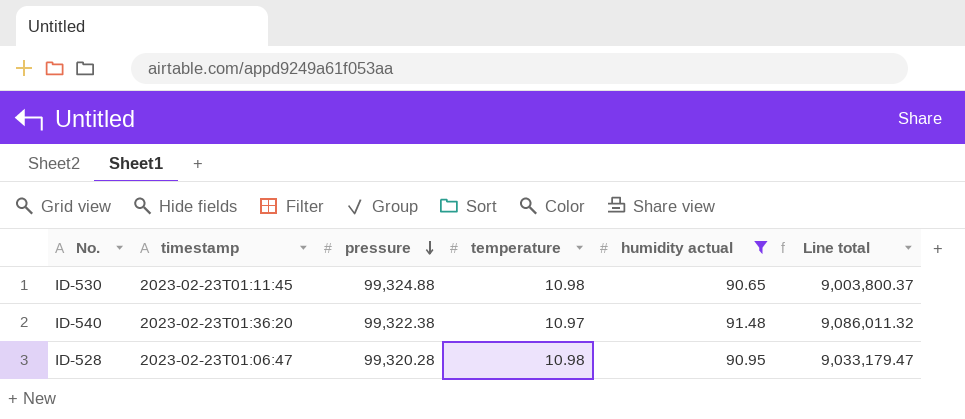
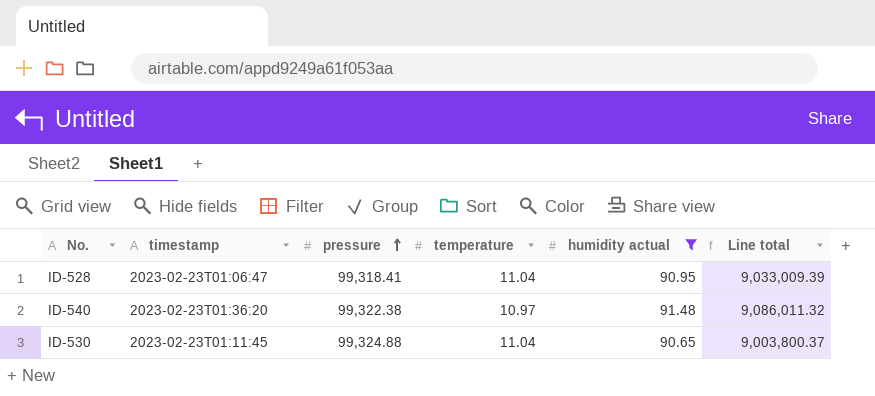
row order: pressure descending -> pressure ascending
ID-528 | pressure: 99,320.28 -> 99,318.41
ID-528 | temperature: 10.98 -> 11.04
ID-528 | Line total: 9,033,179.47 -> 9,033,009.39
ID-530 | temperature: 10.98 -> 11.04

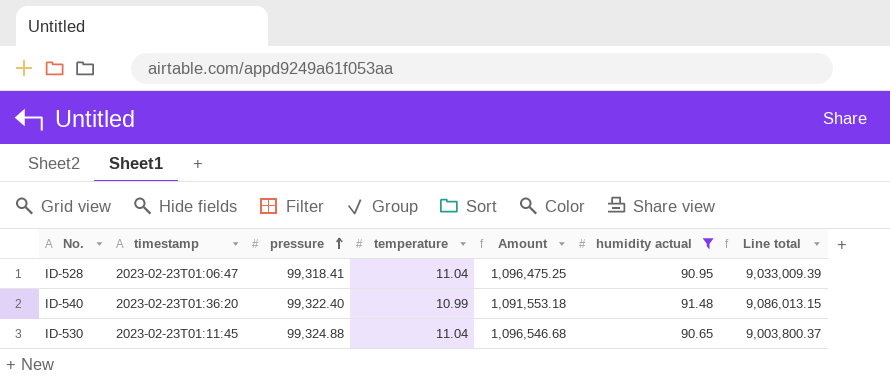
column Amount | formula: none -> [pressure] * [temperature]
ID-540 | pressure: 99,322.38 -> 99,322.40
ID-540 | temperature: 10.97 -> 10.99
ID-540 | Line total: 9,086,011.32 -> 9,086,013.15

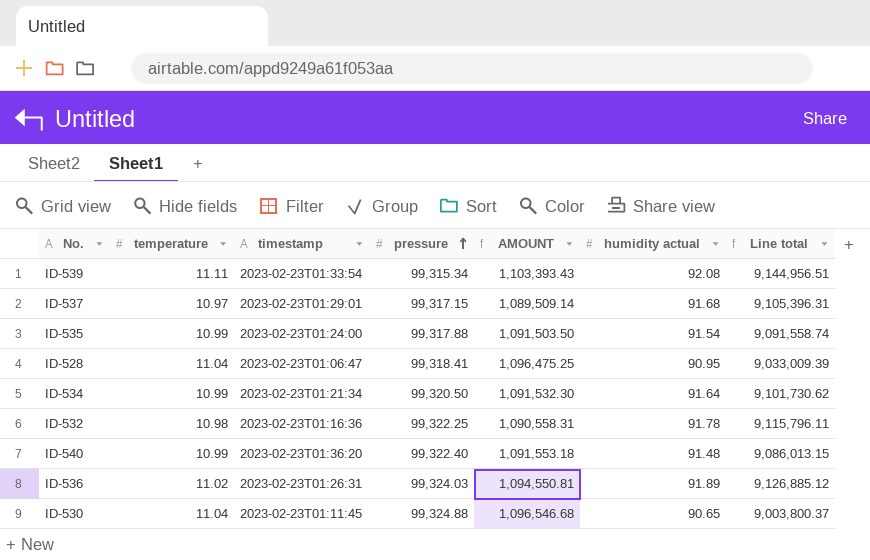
filter: humidity actual <= 91.48 -> none
column temperature | position: 4 -> 2
column name: Amount -> AMOUNT

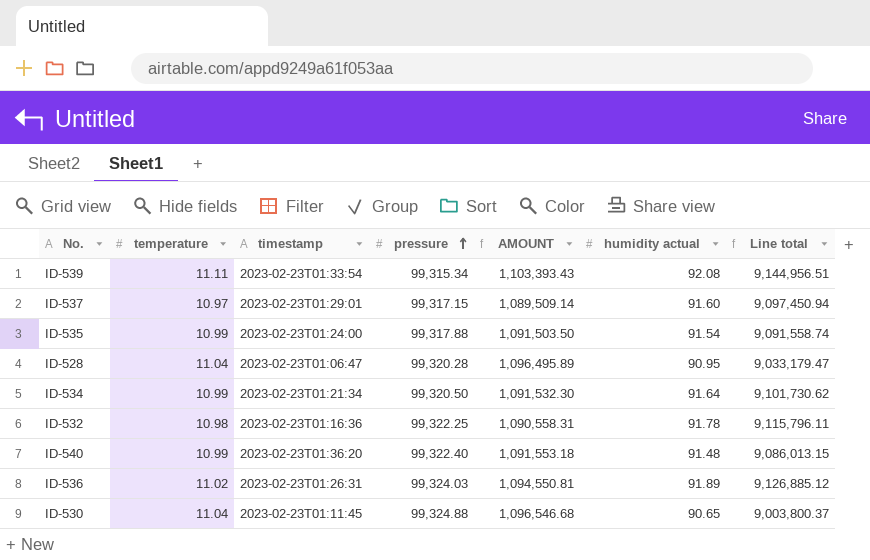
ID-537 | humidity actual: 91.68 -> 91.60
ID-537 | Line total: 9,105,396.31 -> 9,097,450.94
ID-528 | pressure: 99,318.41 -> 99,320.28
ID-528 | AMOUNT: 1,096,475.25 -> 1,096,495.89
ID-528 | Line total: 9,033,009.39 -> 9,033,179.47

